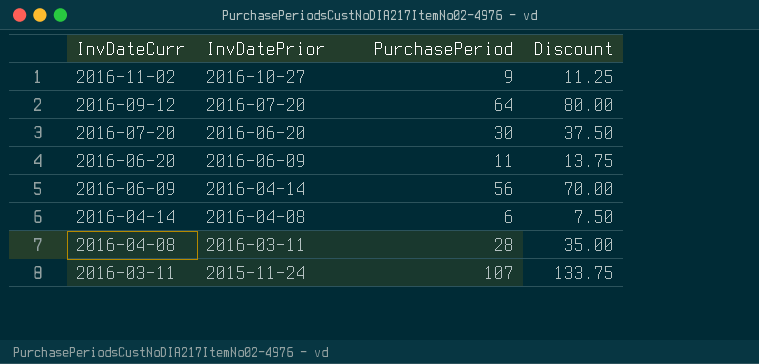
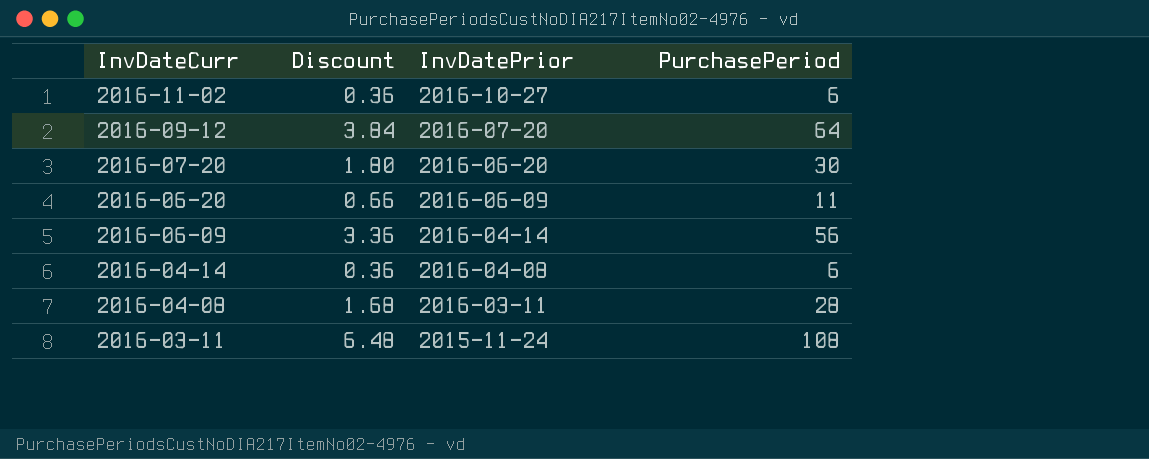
column Discount | formula: [PurchasePeriod] * 1.25 -> [PurchasePeriod] * 0.06
column Discount | position: 4 -> 2
2016-11-02 | PurchasePeriod: 9 -> 6
2016-03-11 | PurchasePeriod: 107 -> 108

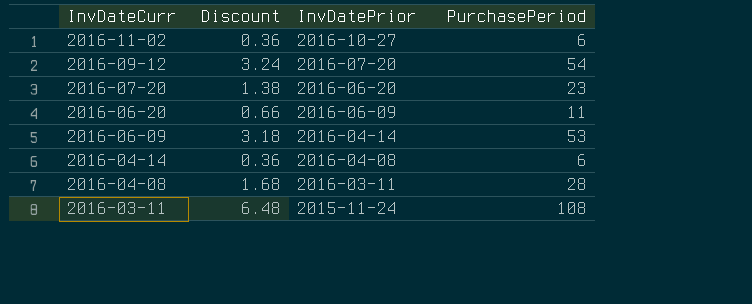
2016-09-12 | Discount: 3.84 -> 3.24
2016-09-12 | PurchasePeriod: 64 -> 54
2016-07-20 | Discount: 1.80 -> 1.38
2016-07-20 | PurchasePeriod: 30 -> 23
2016-06-09 | Discount: 3.36 -> 3.18
2016-06-09 | PurchasePeriod: 56 -> 53

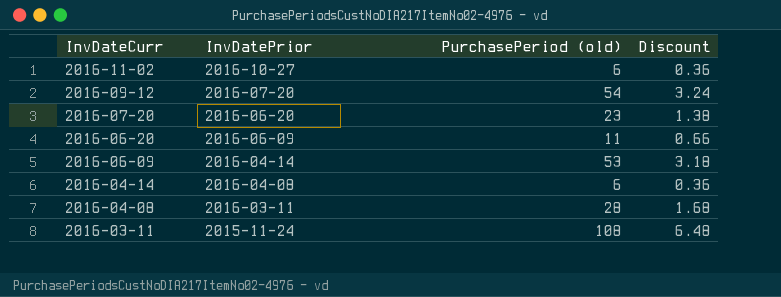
column name: PurchasePeriod -> PurchasePeriod (old)
column Discount | position: 2 -> 4

